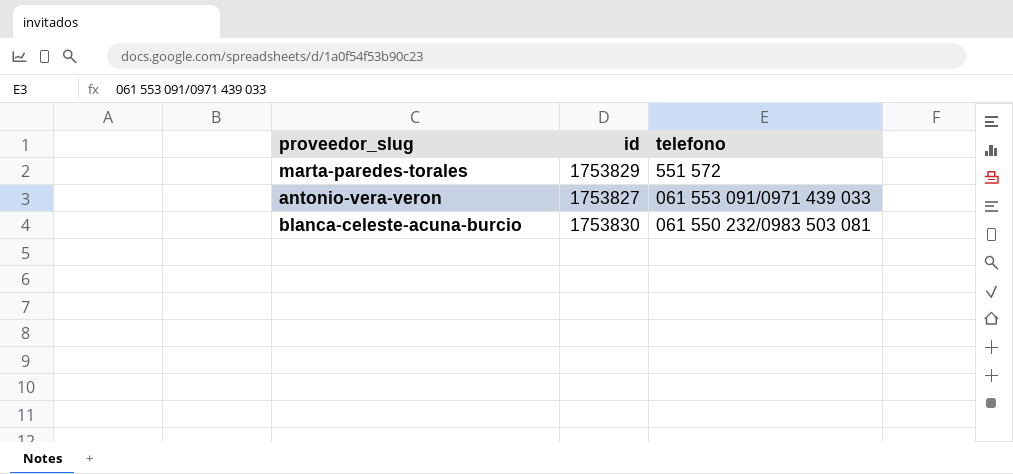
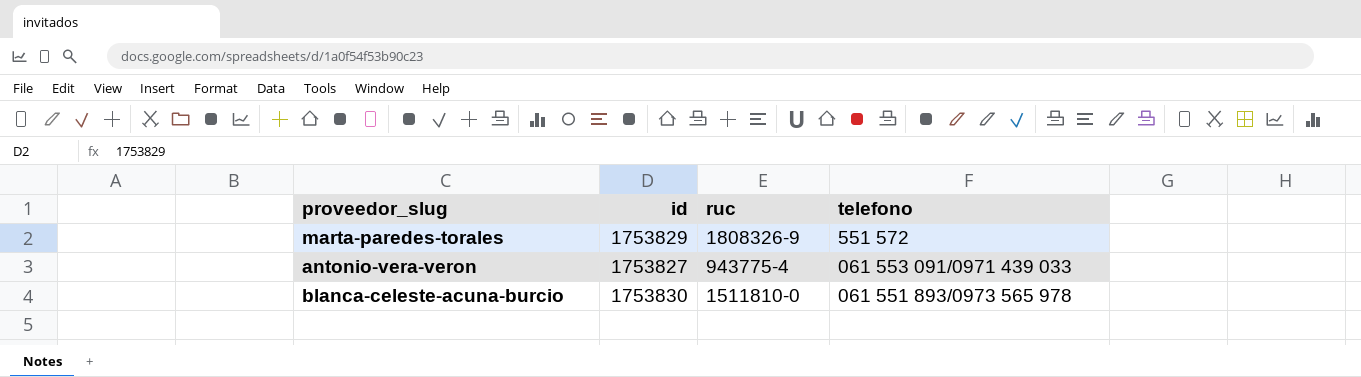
column ruc | position: none -> 3
blanca-celeste-acuna-burcio | telefono: 061 550 232/0983 503 081 -> 061 551 893/0973 565 978

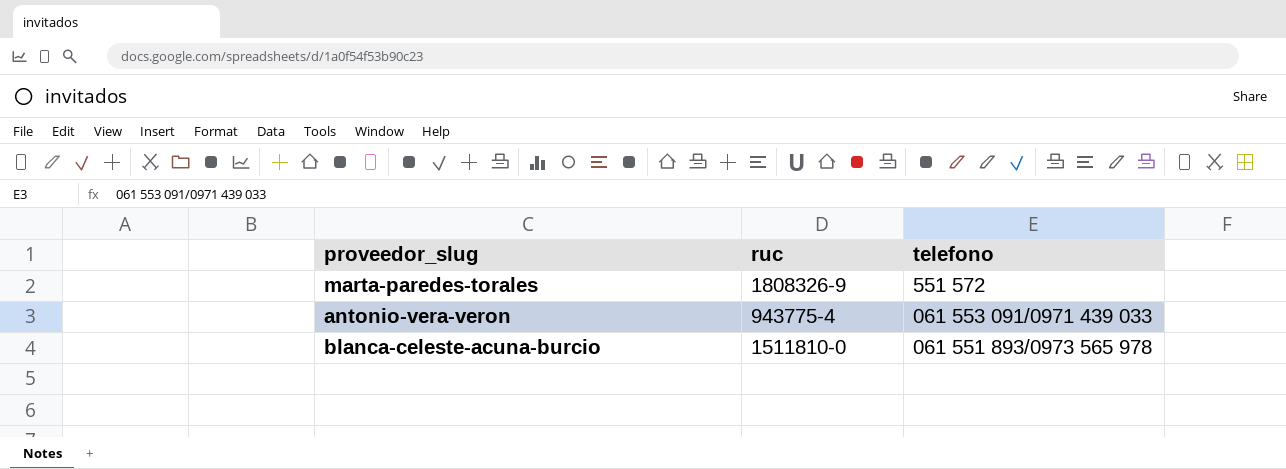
column id | position: 2 -> none

